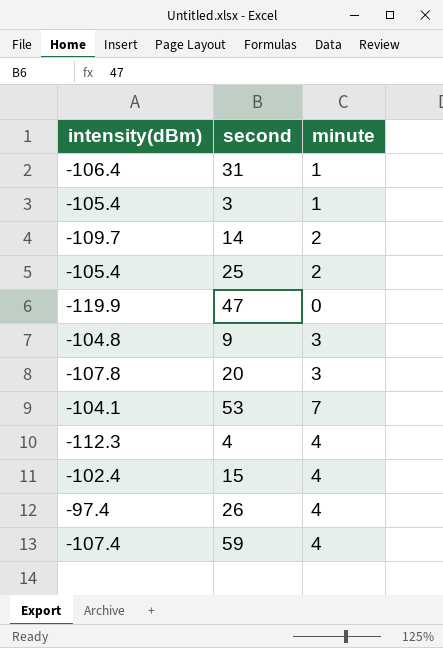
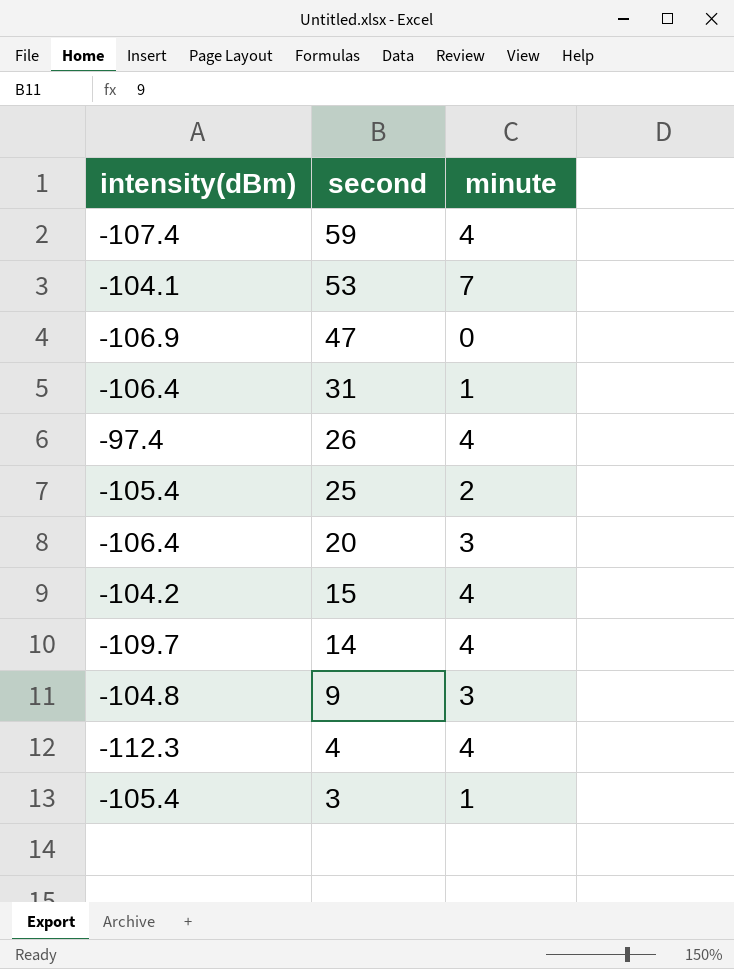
row order: none -> second descending
47 | intensity(dBm): -119.9 -> -106.9
20 | intensity(dBm): -107.8 -> -106.4
15 | intensity(dBm): -102.4 -> -104.2
14 | minute: 2 -> 4

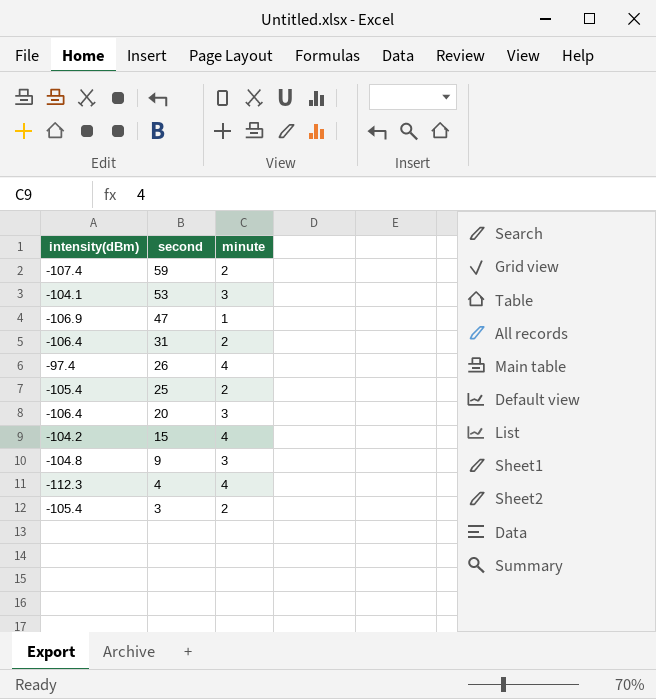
row 14: -109.7 | 4 -> none
59 | minute: 4 -> 2
53 | minute: 7 -> 3
47 | minute: 0 -> 1
31 | minute: 1 -> 2
3 | minute: 1 -> 2

